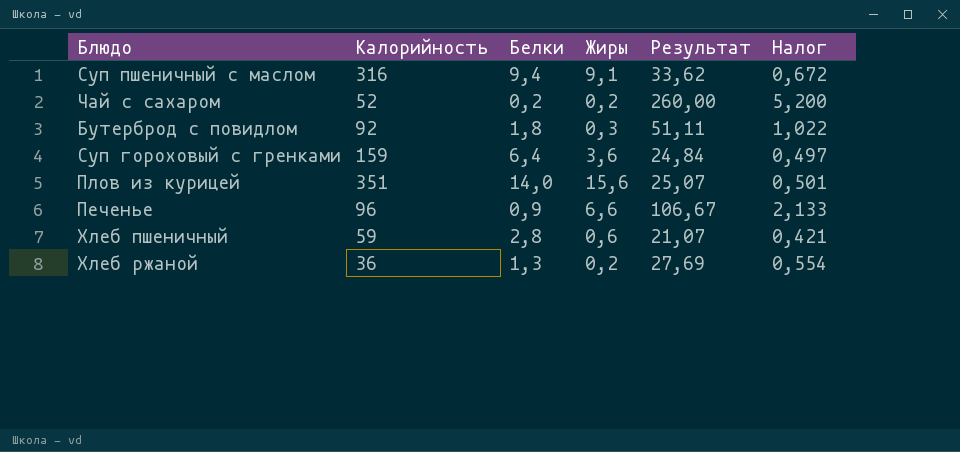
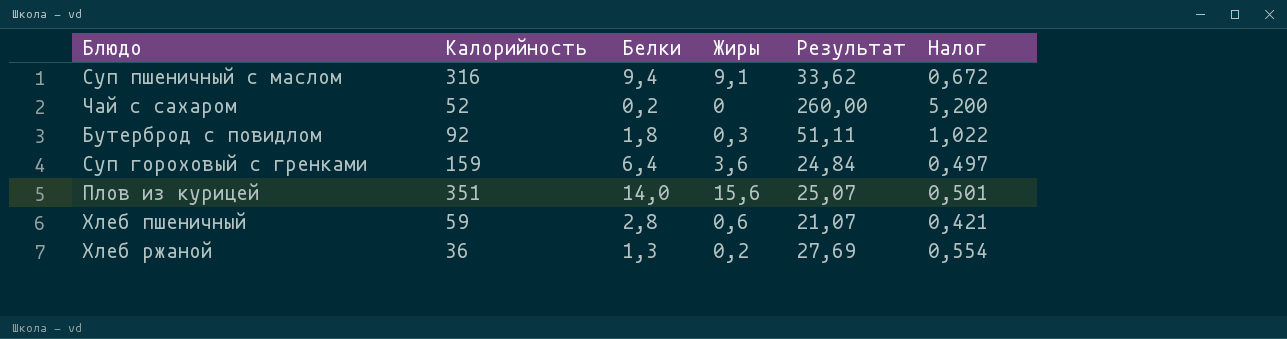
row Печенье: 96 | 0,9 | 6,6 | 106,67 | 2,133 -> none
Чай с сахаром | Жиры: 0,2 -> 0

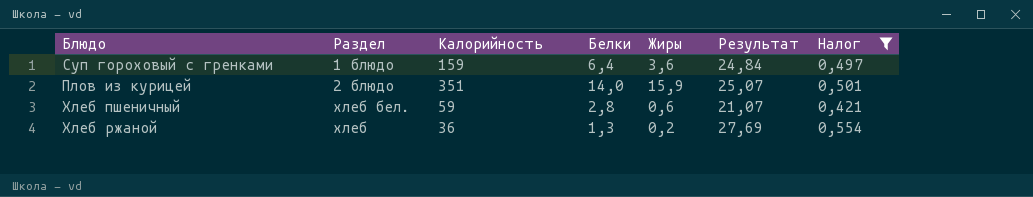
filter: none -> Налог <= 0,554
column Раздел | position: none -> 2
Плов из курицей | Жиры: 15,6 -> 15,9

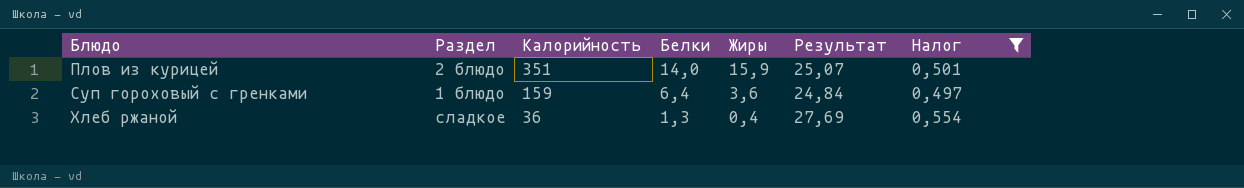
row order: none -> Блюдо ascending
row Хлеб пшеничный: хлеб бел. | 59 | 2,8 | 0,6 | 21,07 | 0,421 -> none
Хлеб ржаной | Раздел: хлеб -> сладкое
Хлеб ржаной | Жиры: 0,2 -> 0,4

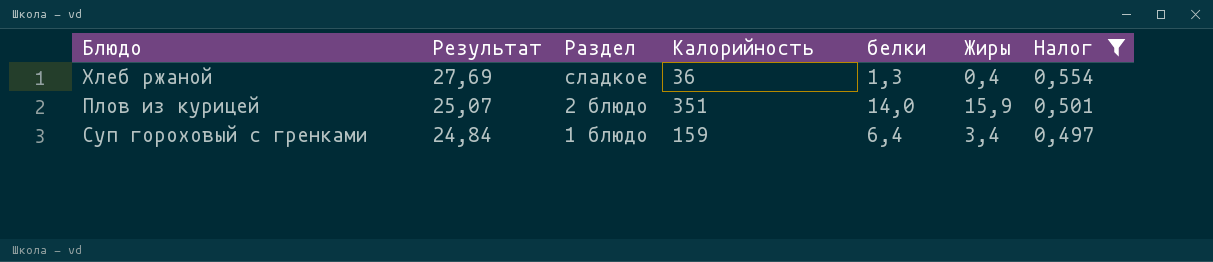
row order: Блюдо ascending -> Результат descending
column Результат | position: 6 -> 2
column name: Белки -> белки
Суп гороховый с гренками | Жиры: 3,6 -> 3,4

